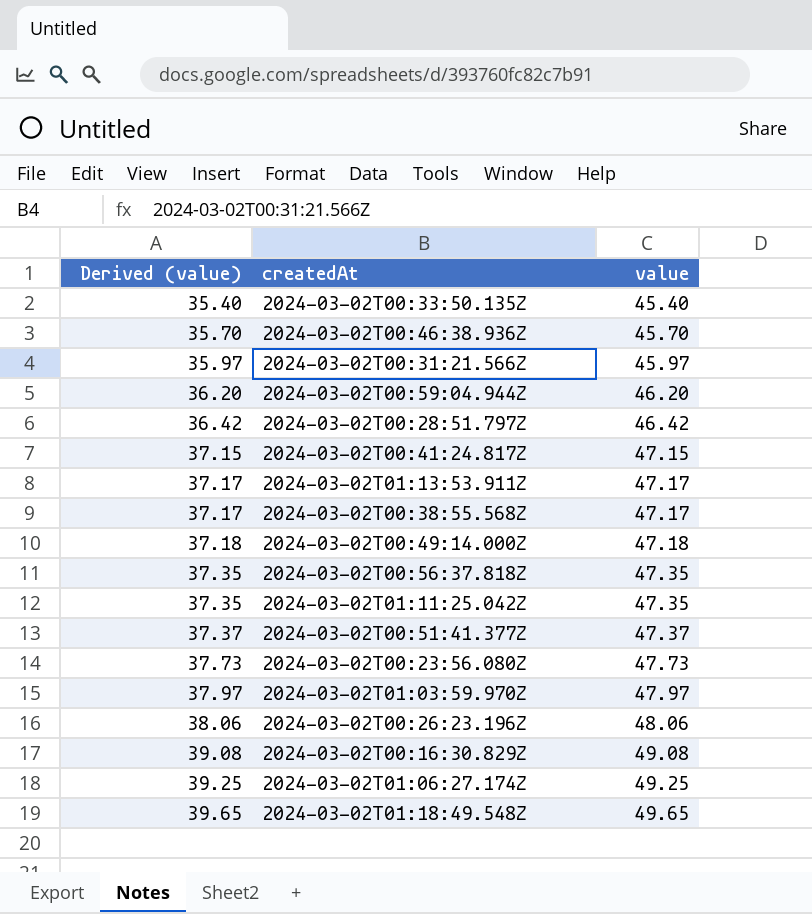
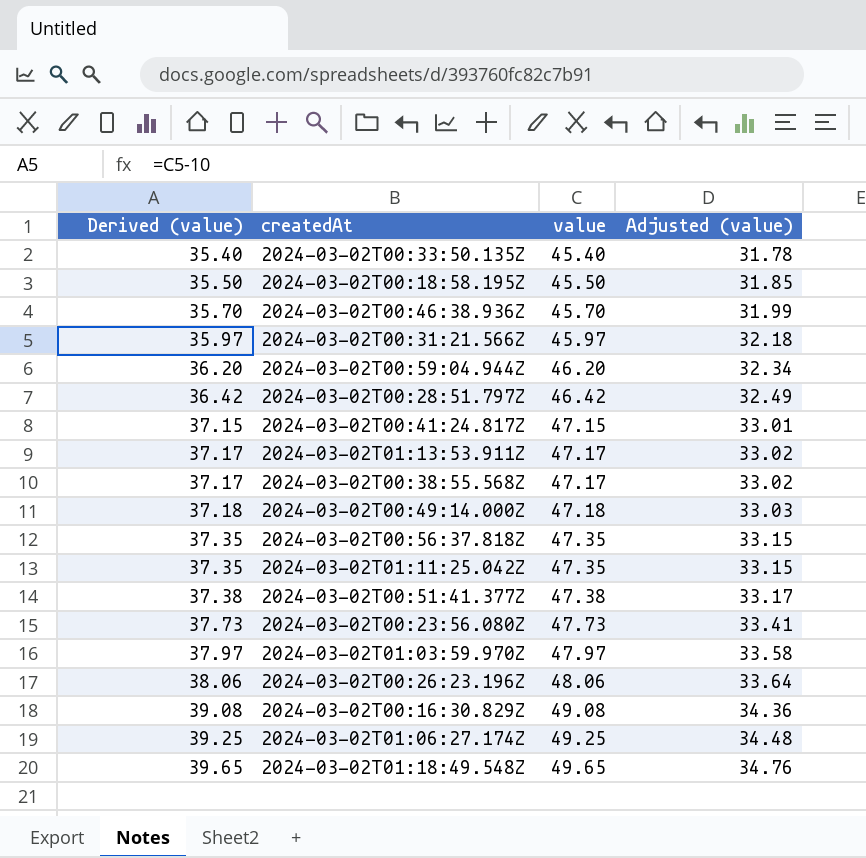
column Adjusted (value) | formula: none -> [value] * 0.7
row 2024-03-02T00:18:58.195Z: none -> 35.50 | 45.50 | 31.85
2024-03-02T00:51:41.377Z | Derived (value): 37.37 -> 37.38
2024-03-02T00:51:41.377Z | value: 47.37 -> 47.38

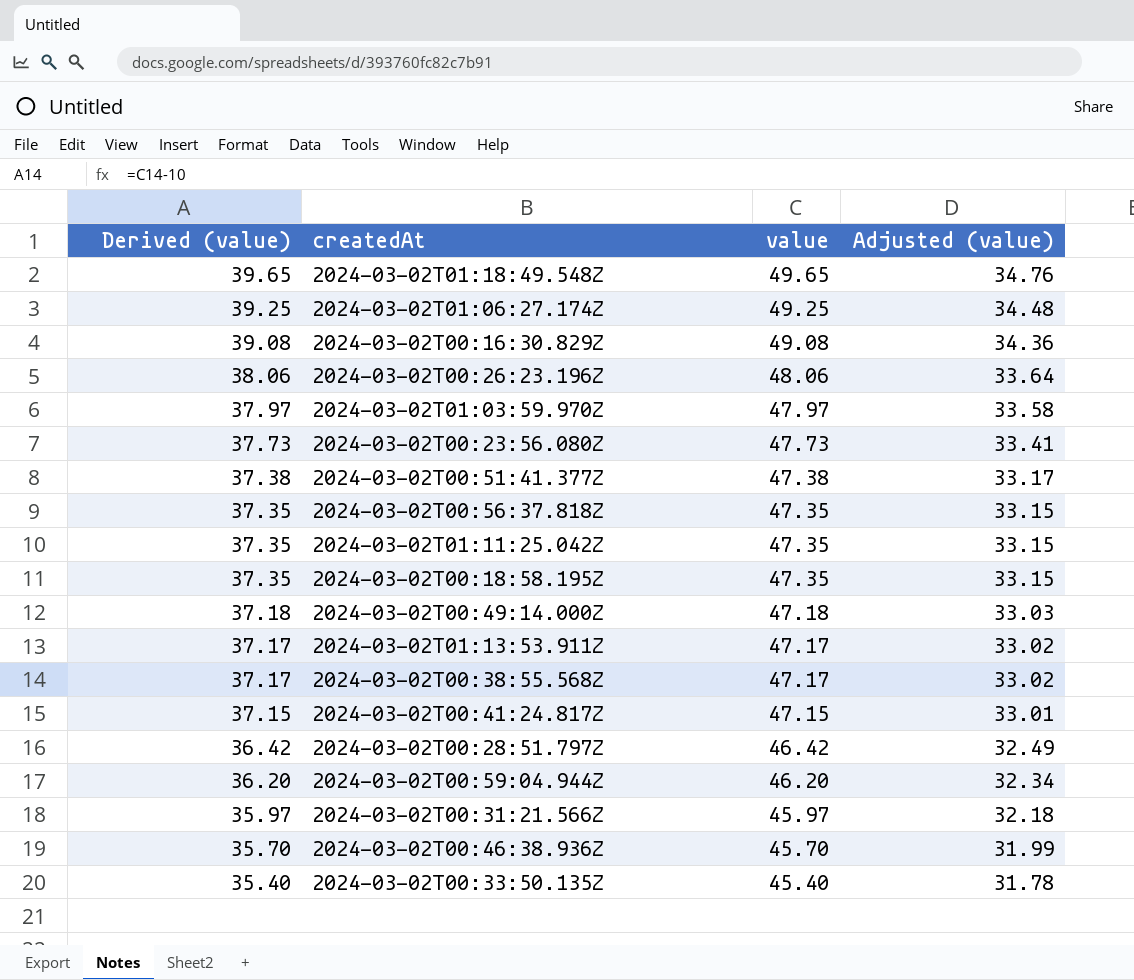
row order: Derived (value) ascending -> Derived (value) descending
2024-03-02T00:18:58.195Z | Derived (value): 35.50 -> 37.35
2024-03-02T00:18:58.195Z | value: 45.50 -> 47.35
2024-03-02T00:18:58.195Z | Adjusted (value): 31.85 -> 33.15

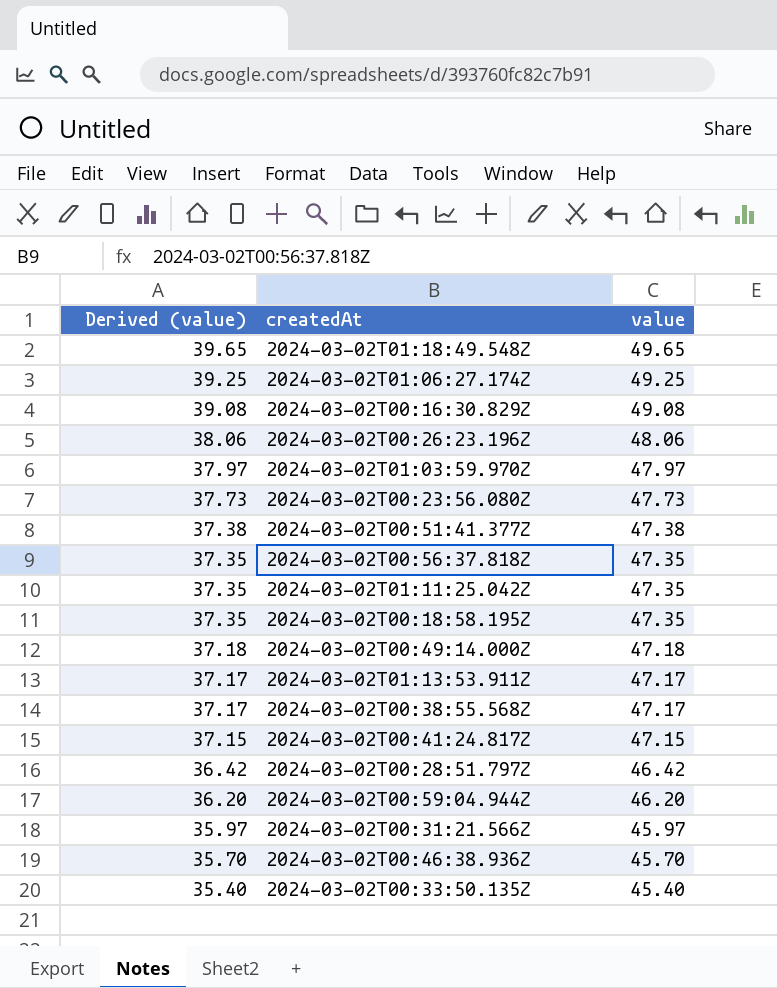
column Adjusted (value) | formula: [value] * 0.7 -> none

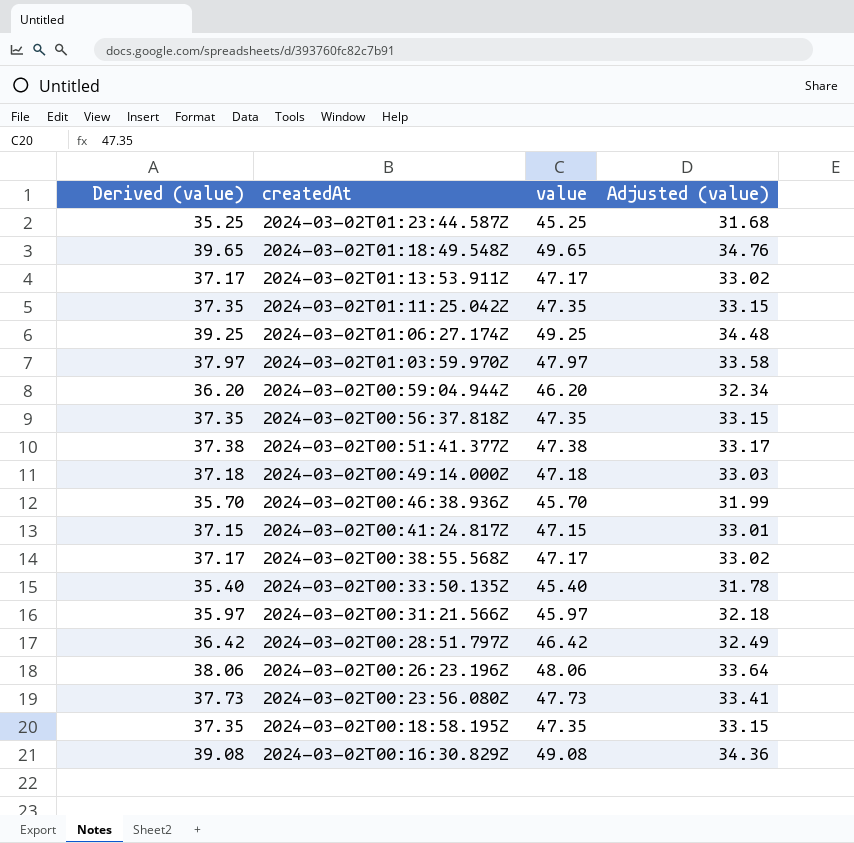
row order: Derived (value) descending -> createdAt descending
column Adjusted (value) | formula: none -> [value] * 0.7
row 2024-03-02T01:23:44.587Z: none -> 35.25 | 45.25 | 31.68

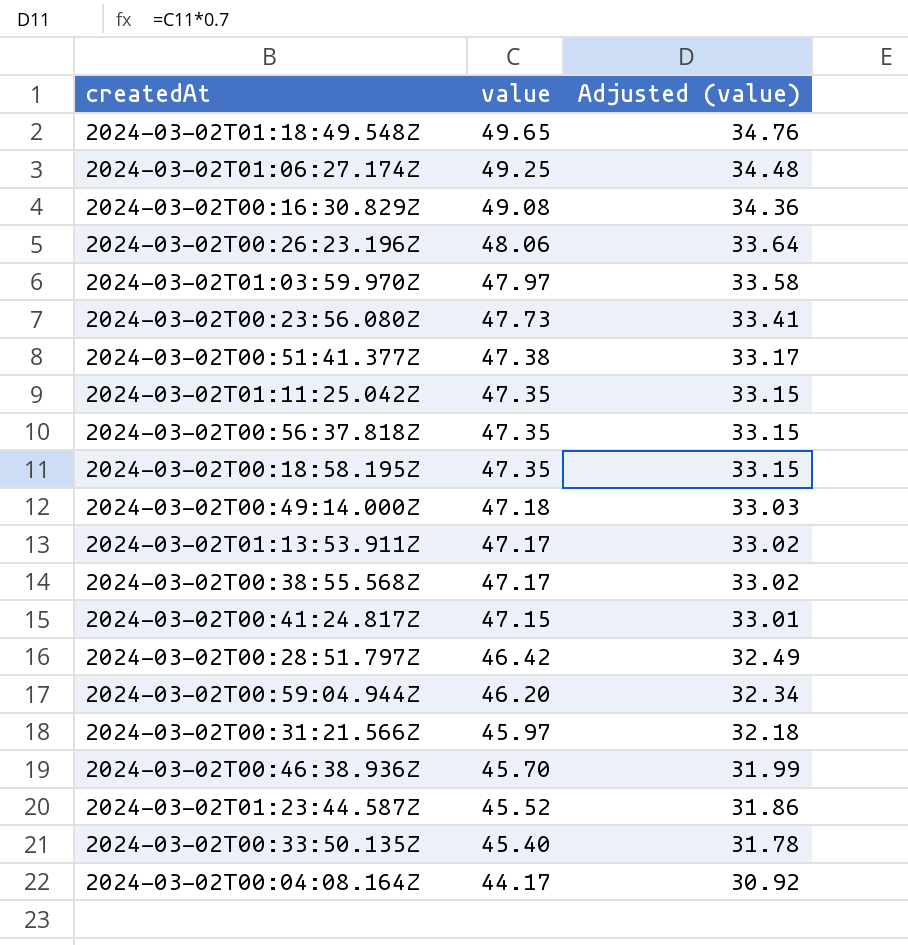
row order: createdAt descending -> value descending
column Derived (value) | formula: [value] - 10 -> none
2024-03-02T01:23:44.587Z | value: 45.25 -> 45.52
2024-03-02T01:23:44.587Z | Adjusted (value): 31.68 -> 31.86
row 2024-03-02T00:04:08.164Z: none -> 44.17 | 30.92

